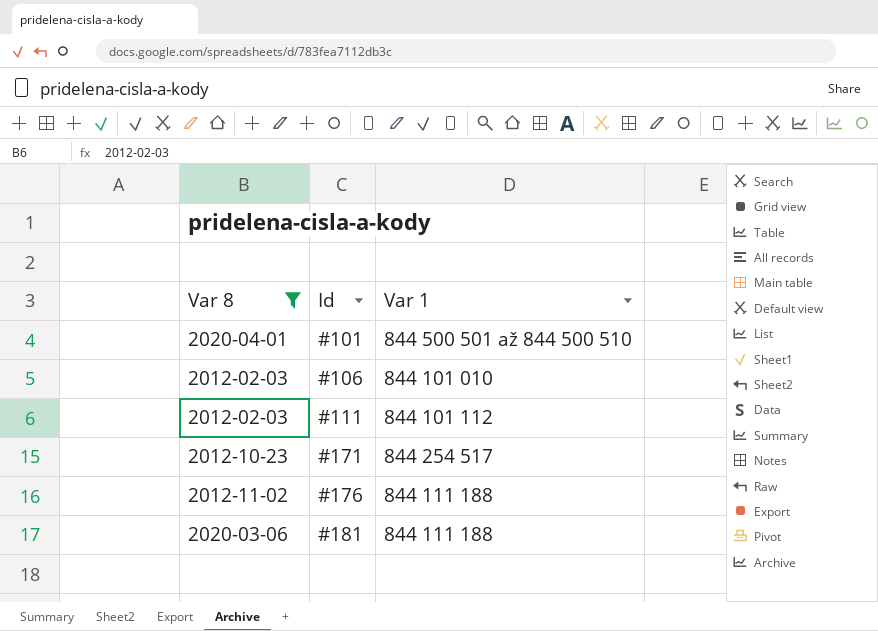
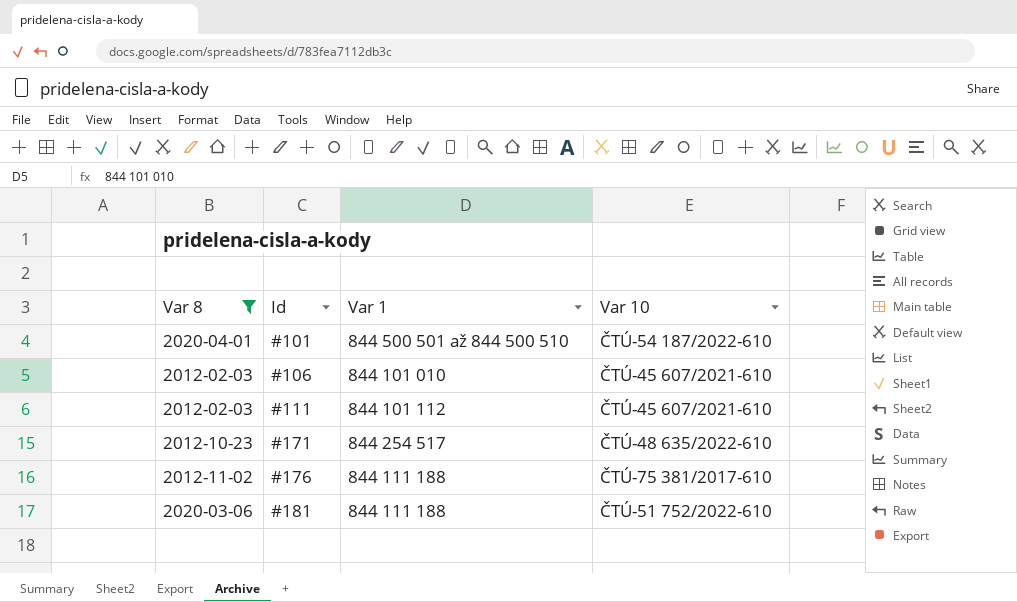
column Var 10 | position: none -> 4

